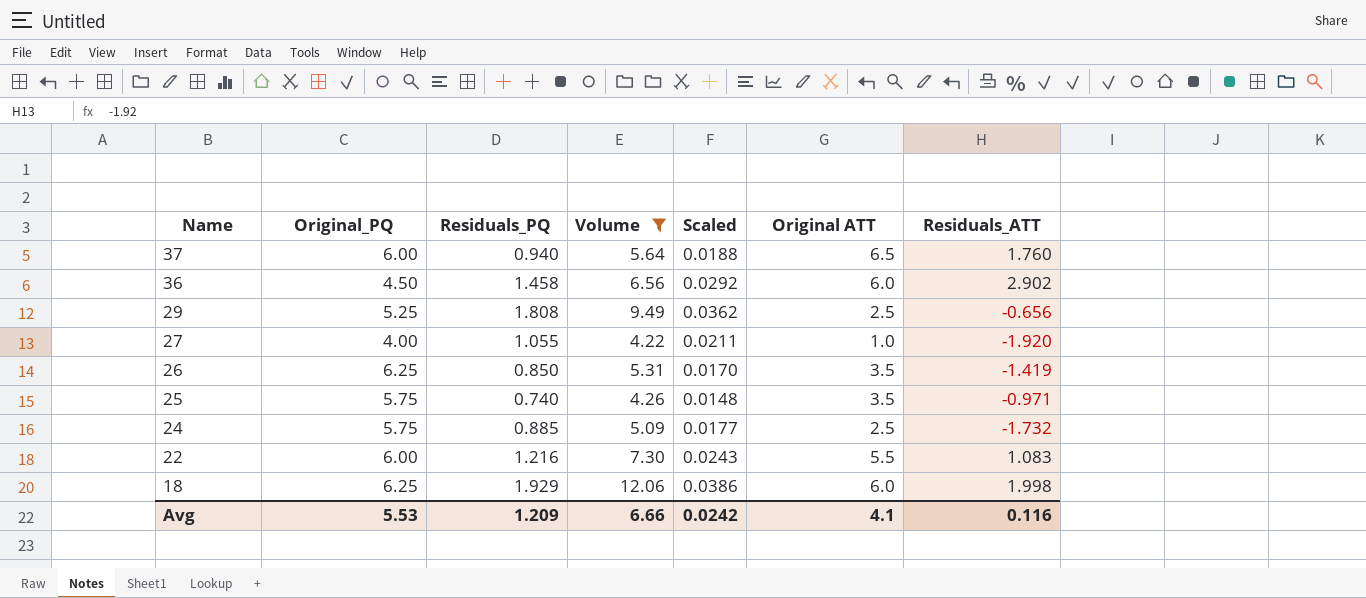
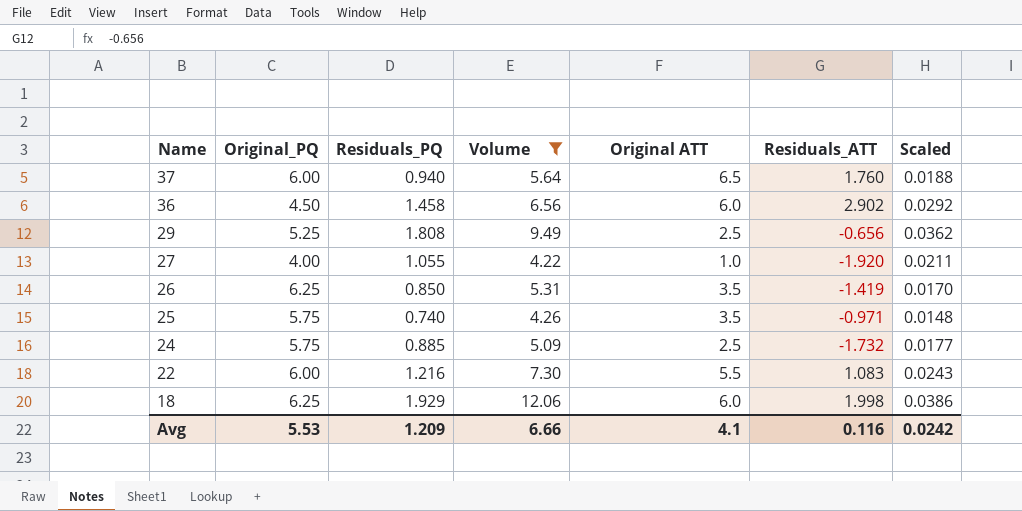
column Scaled | position: 5 -> 7

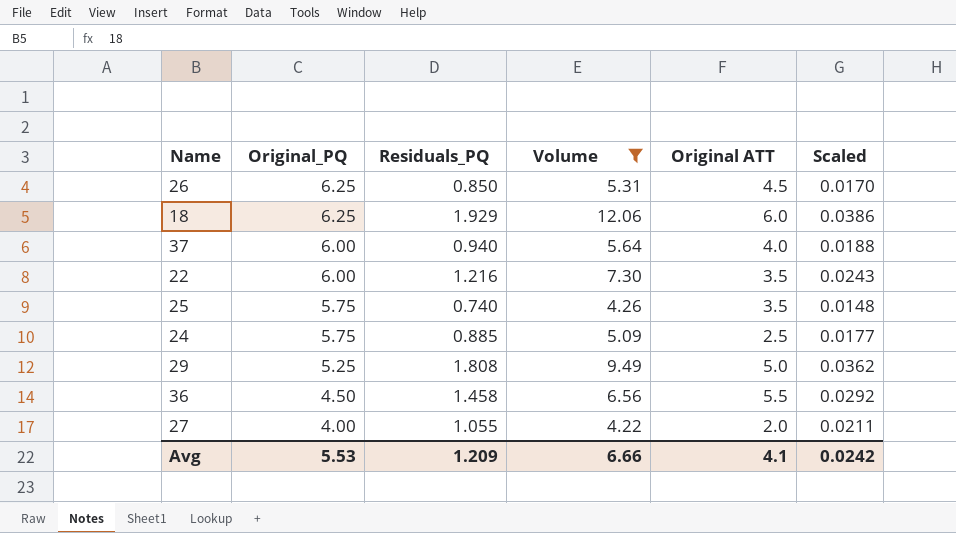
row order: Name descending -> Original_PQ descending
column Residuals_ATT | position: 6 -> none
26 | Original ATT: 3.5 -> 4.5
37 | Original ATT: 6.5 -> 4.0
22 | Original ATT: 5.5 -> 3.5
29 | Original ATT: 2.5 -> 5.0
36 | Original ATT: 6.0 -> 5.5
27 | Original ATT: 1.0 -> 2.0

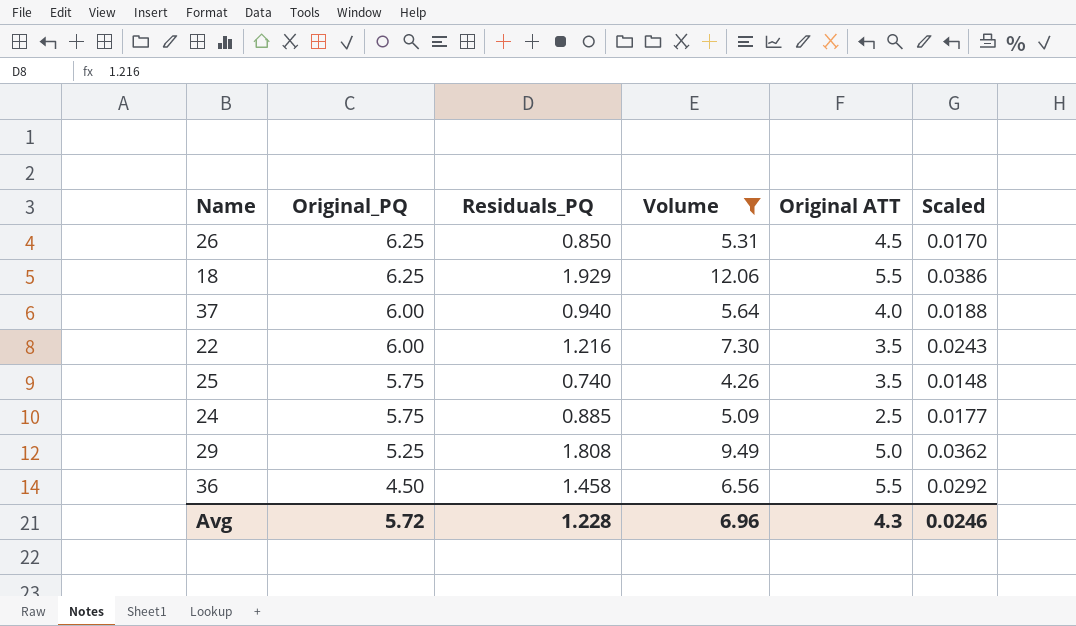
row 27: 4.00 | 1.055 | 4.22 | 2.0 | 0.0211 -> none
18 | Original ATT: 6.0 -> 5.5
Avg | Original_PQ: 5.53 -> 5.72
Avg | Residuals_PQ: 1.209 -> 1.228
Avg | Volume: 6.66 -> 6.96
Avg | Original ATT: 4.1 -> 4.3
Avg | Scaled: 0.0242 -> 0.0246

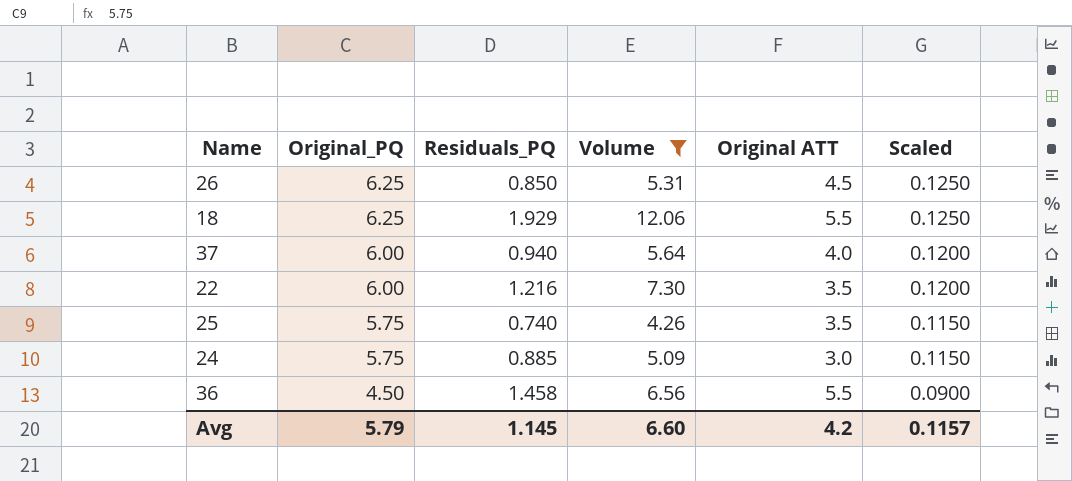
column Scaled | formula: [Residuals_PQ] * 0.02 -> [Original_PQ] * 0.02
row 29: 5.25 | 1.808 | 9.49 | 5.0 | 0.0362 -> none
24 | Original ATT: 2.5 -> 3.0
Avg | Original_PQ: 5.72 -> 5.79
Avg | Residuals_PQ: 1.228 -> 1.145
Avg | Volume: 6.96 -> 6.60
Avg | Original ATT: 4.3 -> 4.2
Avg | Scaled: 0.0246 -> 0.1157

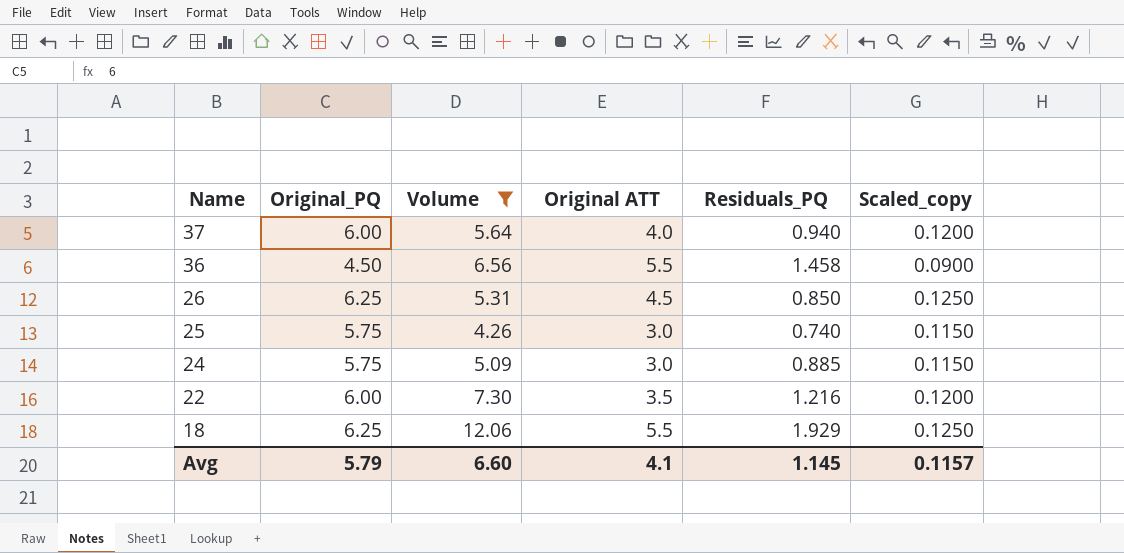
row order: Original_PQ descending -> Name descending
column Residuals_PQ | position: 3 -> 5
column name: Scaled -> Scaled_copy
25 | Original ATT: 3.5 -> 3.0
Avg | Original ATT: 4.2 -> 4.1

